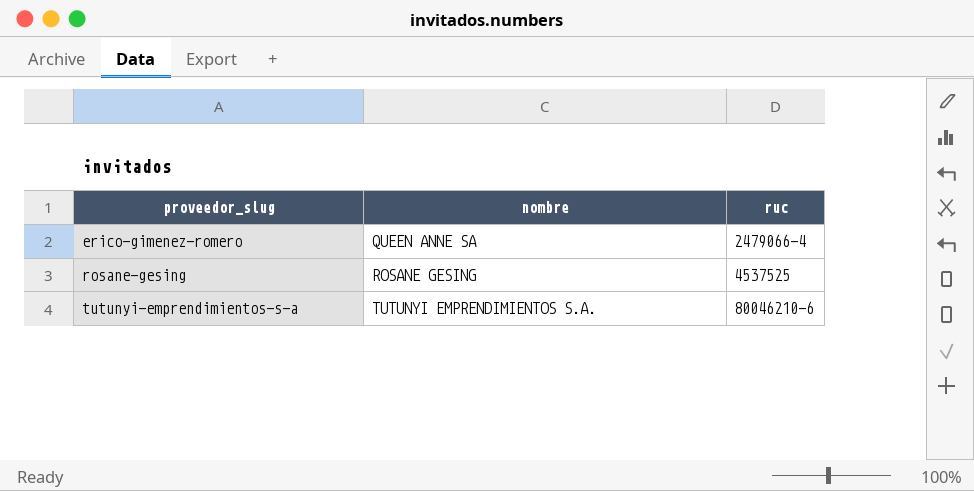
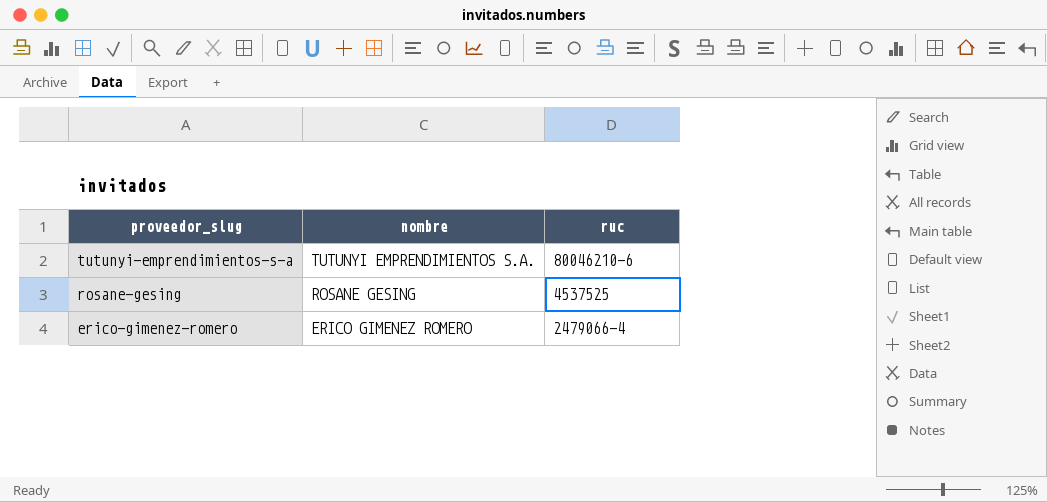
row order: proveedor_slug ascending -> proveedor_slug descending
erico-gimenez-romero | nombre: QUEEN ANNE SA -> ERICO GIMENEZ ROMERO

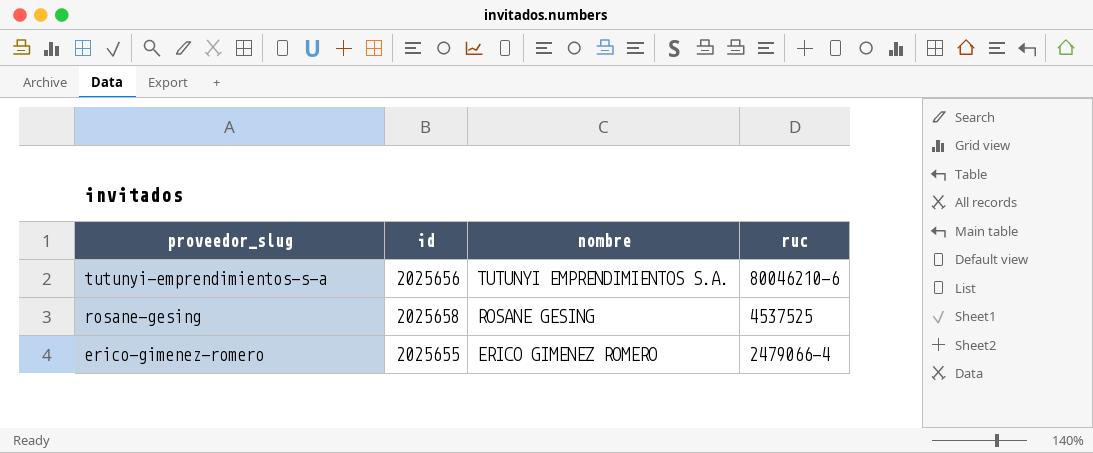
column id | position: none -> 2

